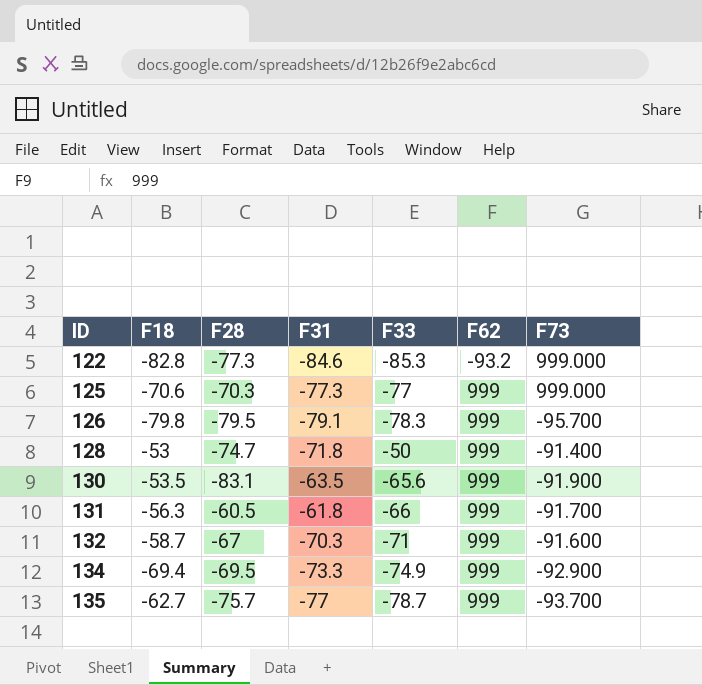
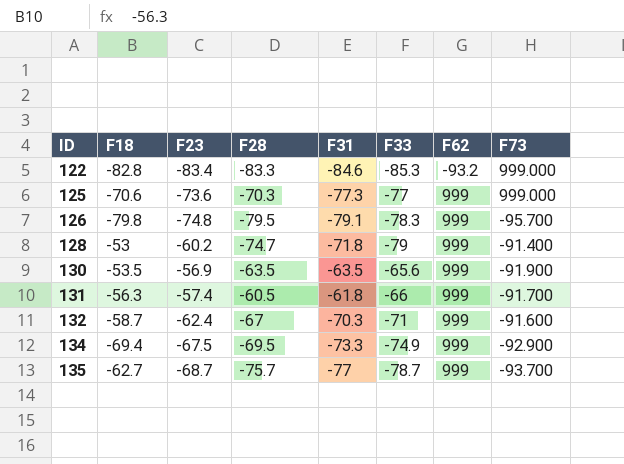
column F23 | position: none -> 3
122 | F28: -77.3 -> -83.3
128 | F33: -50 -> -79
130 | F28: -83.1 -> -63.5

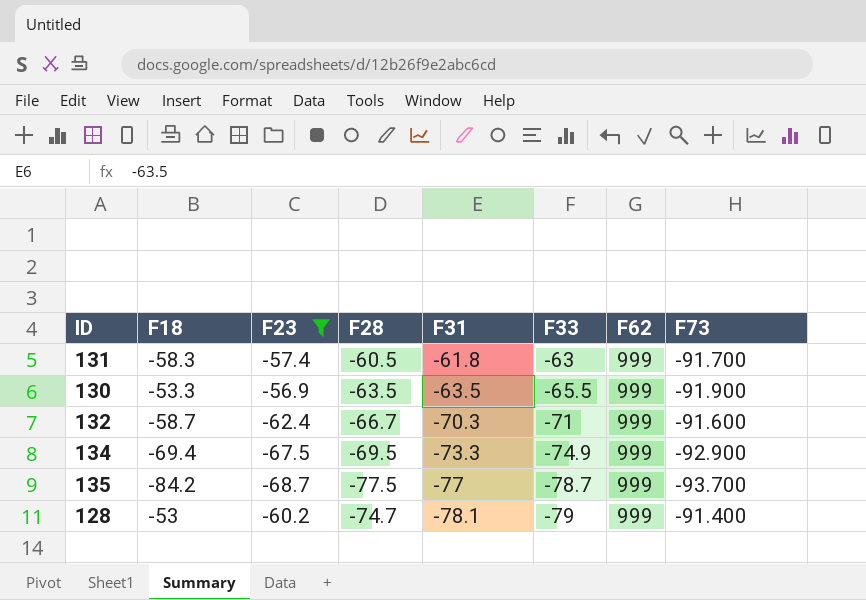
filter: none -> F23 >= -68.7
row order: ID ascending -> F31 descending
131 | F18: -56.3 -> -58.3
131 | F33: -66 -> -63
130 | F18: -53.5 -> -53.3
130 | F33: -65.6 -> -65.5
132 | F28: -67 -> -66.7
135 | F18: -62.7 -> -84.2
135 | F28: -75.7 -> -77.5
128 | F31: -71.8 -> -78.1

